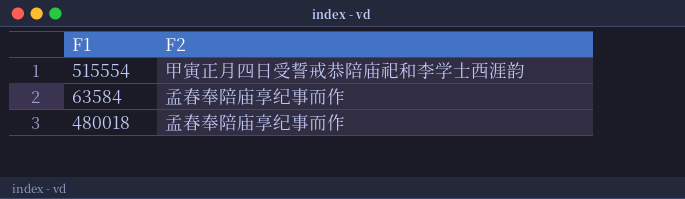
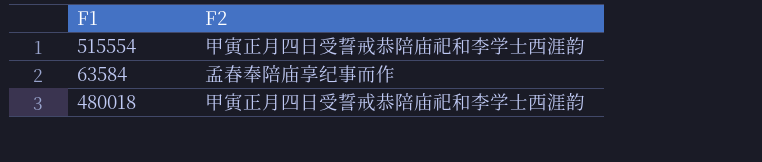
480018 | F2: 孟春奉陪庙享纪事而作 -> 甲寅正月四日受誓戒恭陪庙祀和李学士西涯韵

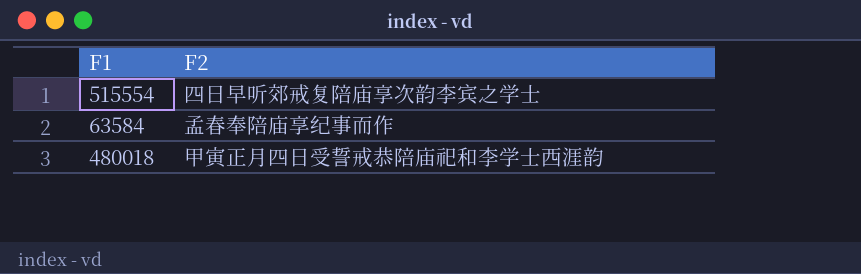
515554 | F2: 甲寅正月四日受誓戒恭陪庙祀和李学士西涯韵 -> 四日早听郊戒复陪庙享次韵李宾之学士

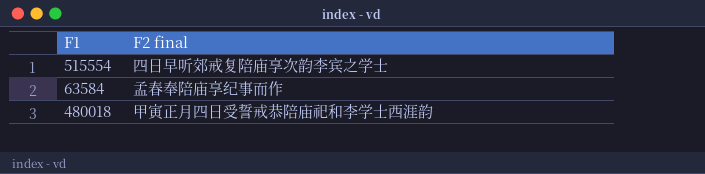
column name: F2 -> F2 final

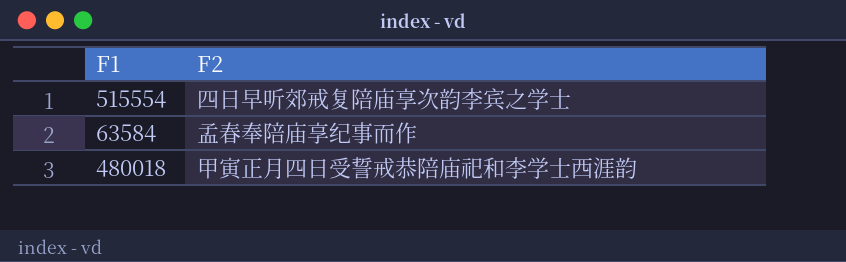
column name: F2 final -> F2

